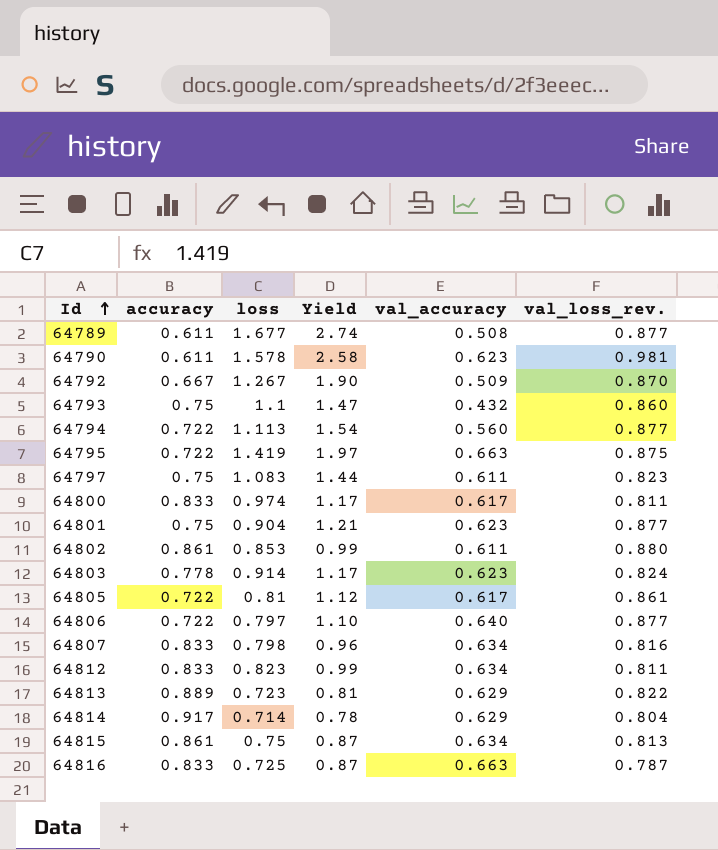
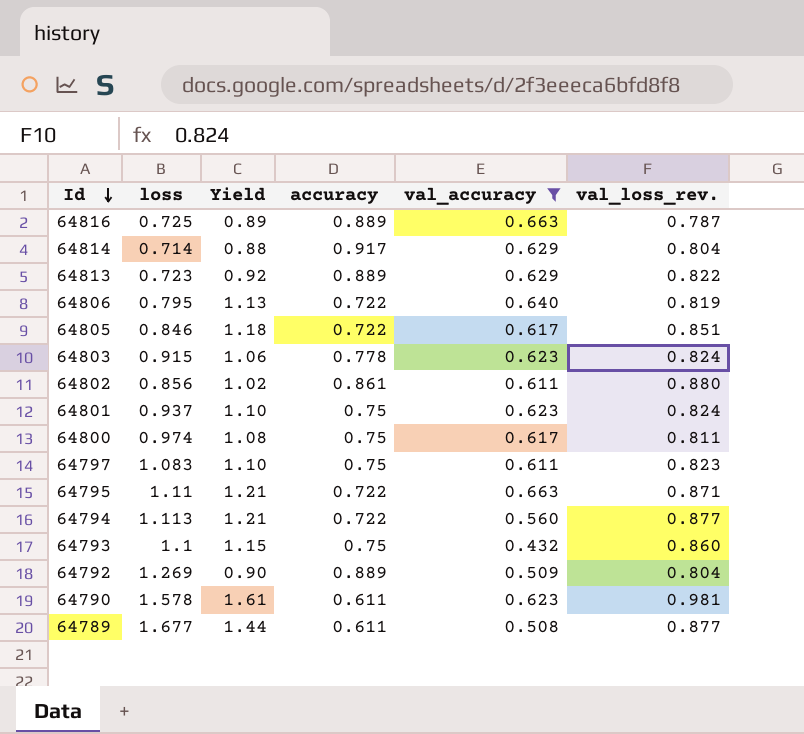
filter: none -> val_accuracy != 0.634
row order: Id ascending -> Id descending
column Yield | formula: [loss] / [accuracy] -> [val_loss_rev.] / [accuracy]
column accuracy | position: 2 -> 4
64816 | accuracy: 0.833 -> 0.889
64806 | loss: 0.797 -> 0.795
64806 | val_loss_rev.: 0.877 -> 0.819
64805 | loss: 0.81 -> 0.846
64805 | val_loss_rev.: 0.861 -> 0.851
64803 | loss: 0.914 -> 0.915
64802 | loss: 0.853 -> 0.856
64801 | loss: 0.904 -> 0.937
64801 | val_loss_rev.: 0.877 -> 0.824
64800 | accuracy: 0.833 -> 0.75
64795 | loss: 1.419 -> 1.11
64795 | val_loss_rev.: 0.875 -> 0.871
64792 | loss: 1.267 -> 1.269
64792 | accuracy: 0.667 -> 0.889
64792 | val_loss_rev.: 0.870 -> 0.804

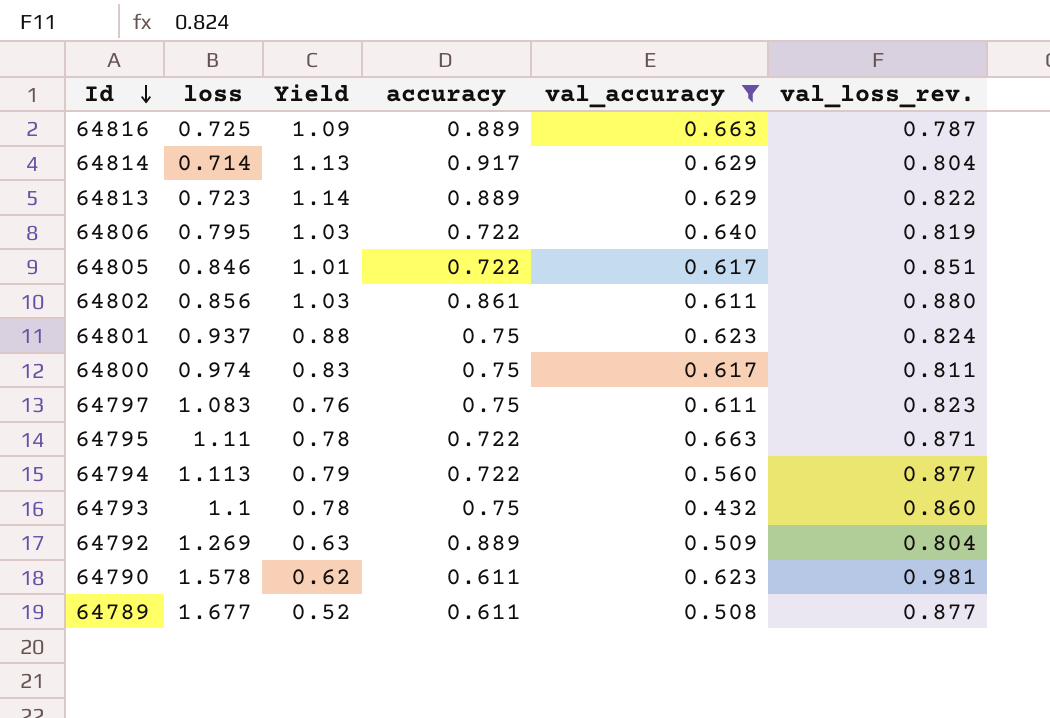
column Yield | formula: [val_loss_rev.] / [accuracy] -> [val_loss_rev.] / [loss]
row 64803: 0.915 | 1.06 | 0.778 | 0.623 | 0.824 -> none

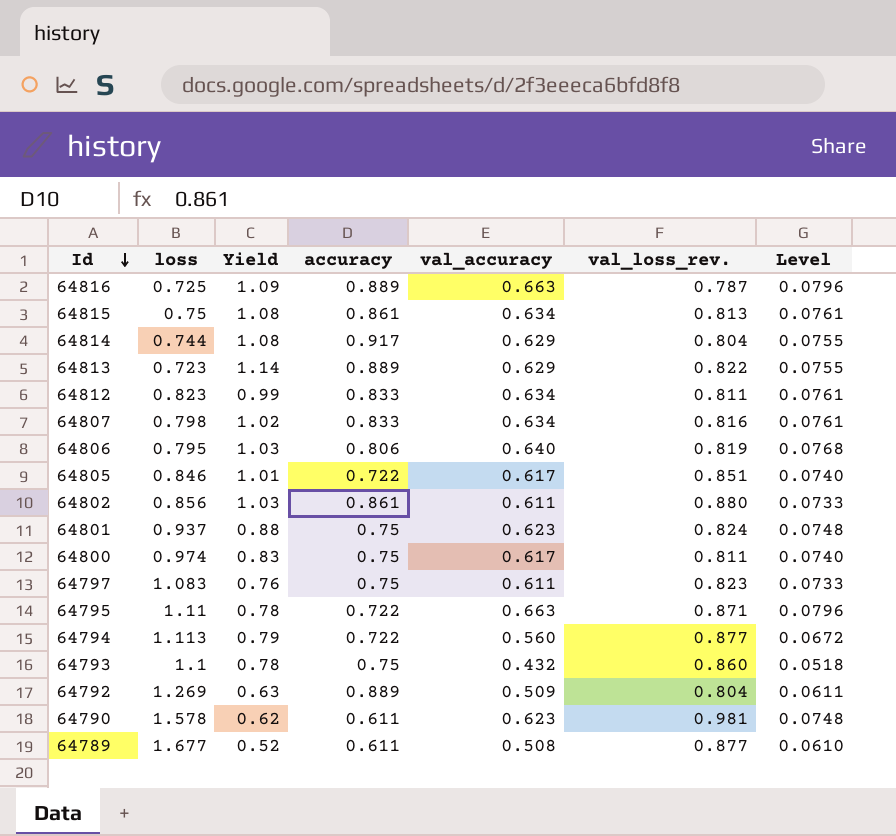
filter: val_accuracy != 0.634 -> none
column Level | formula: none -> [val_accuracy] * 0.12
64814 | loss: 0.714 -> 0.744
64814 | Yield: 1.13 -> 1.08
64806 | accuracy: 0.722 -> 0.806

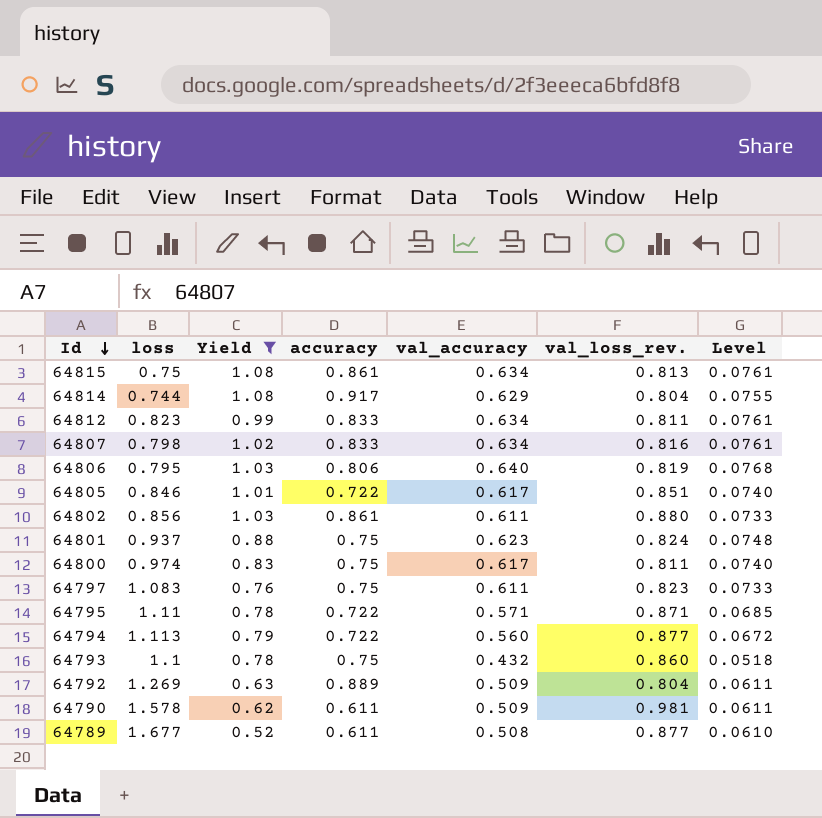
filter: none -> Yield <= 1.08
64795 | val_accuracy: 0.663 -> 0.571
64795 | Level: 0.0796 -> 0.0685
64790 | val_accuracy: 0.623 -> 0.509
64790 | Level: 0.0748 -> 0.0611

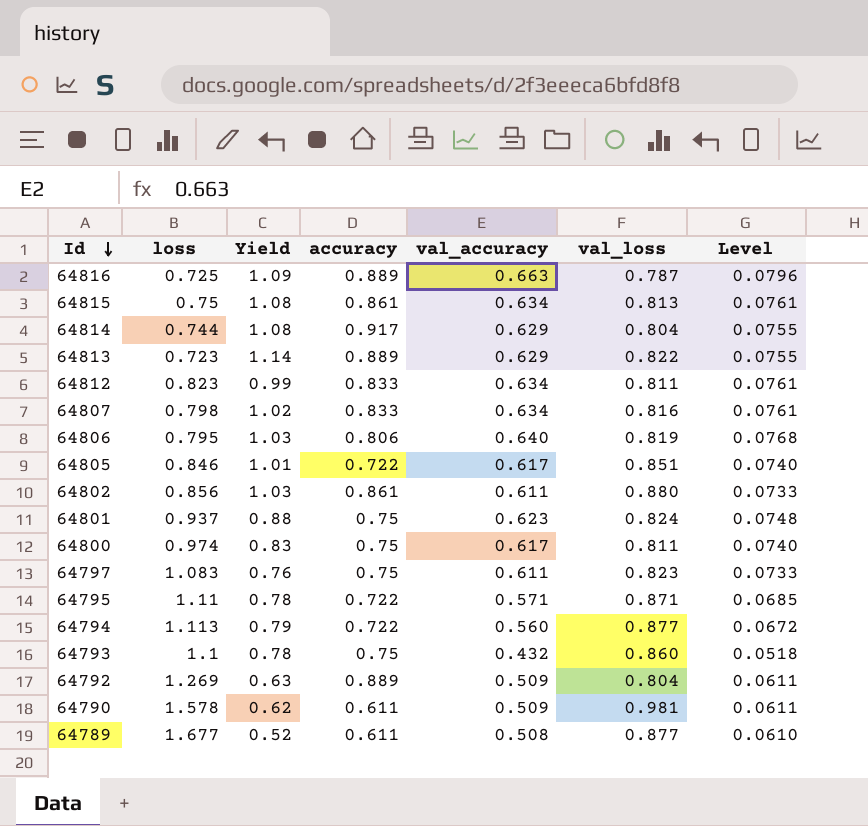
filter: Yield <= 1.08 -> none
column name: val_loss_rev. -> val_loss

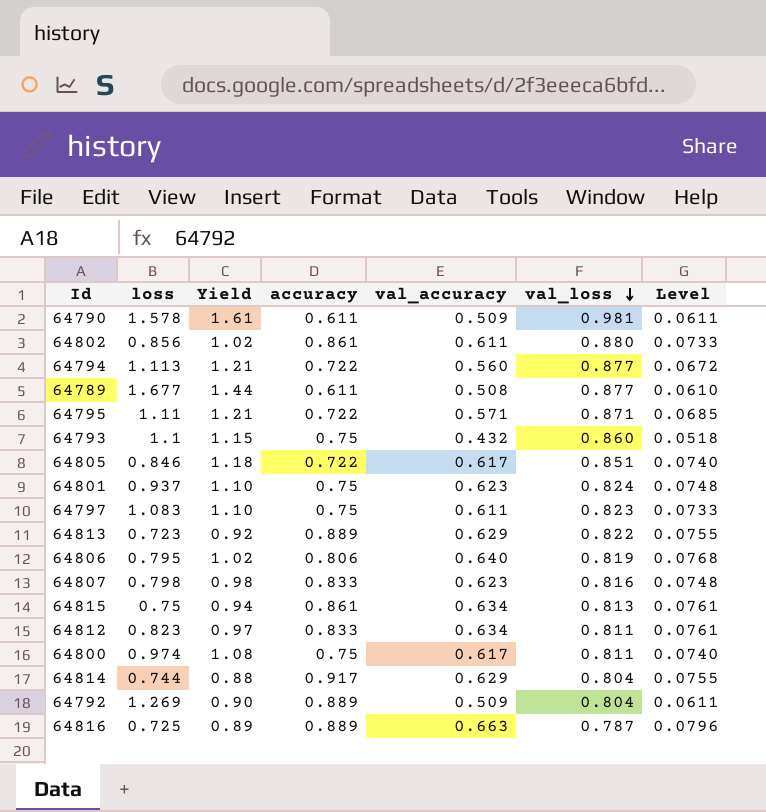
row order: Id descending -> val_loss descending
column Yield | formula: [val_loss] / [loss] -> [val_loss] / [accuracy]
64807 | val_accuracy: 0.634 -> 0.623
64807 | Level: 0.0761 -> 0.0748

